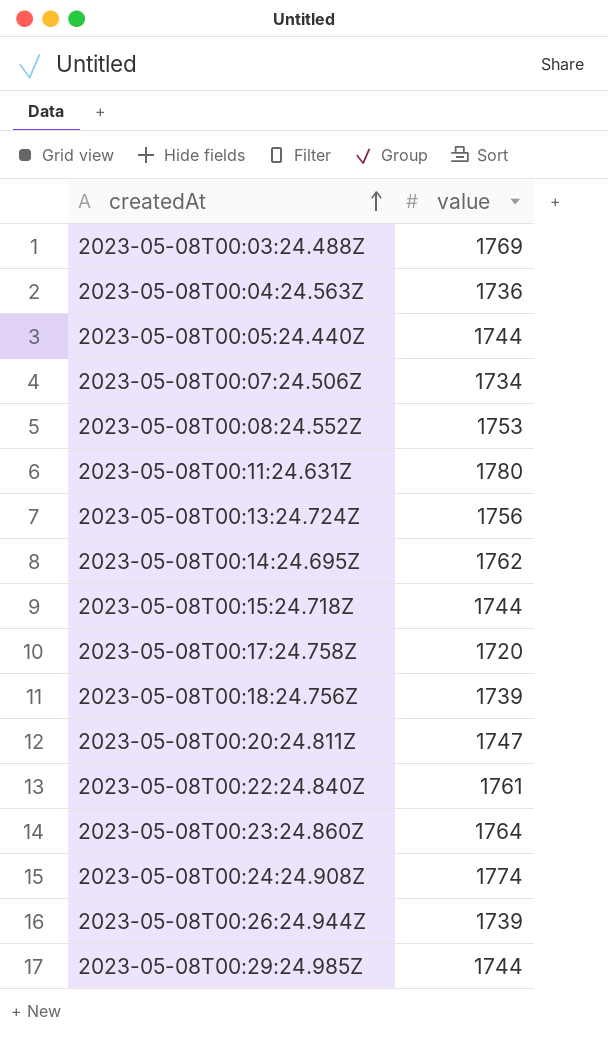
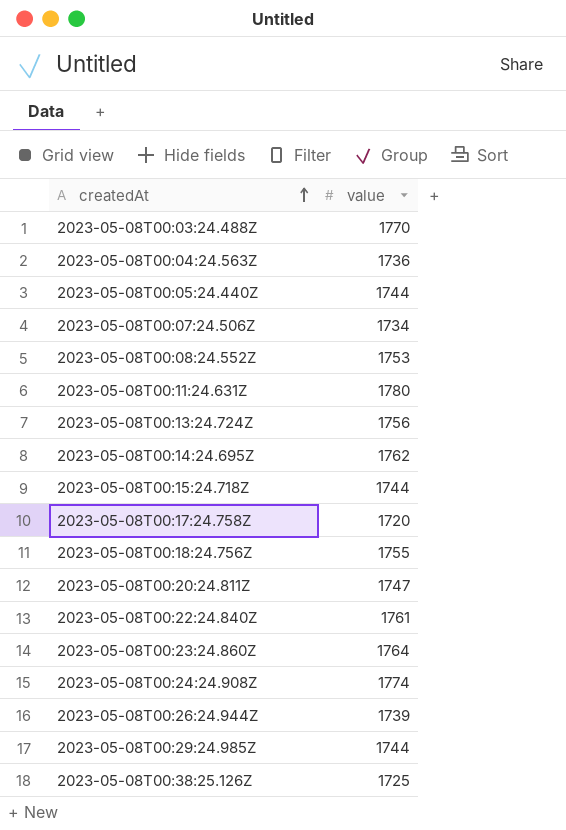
2023-05-08T00:03:24.488Z | value: 1769 -> 1770
2023-05-08T00:18:24.756Z | value: 1739 -> 1755
row 2023-05-08T00:38:25.126Z: none -> 1725

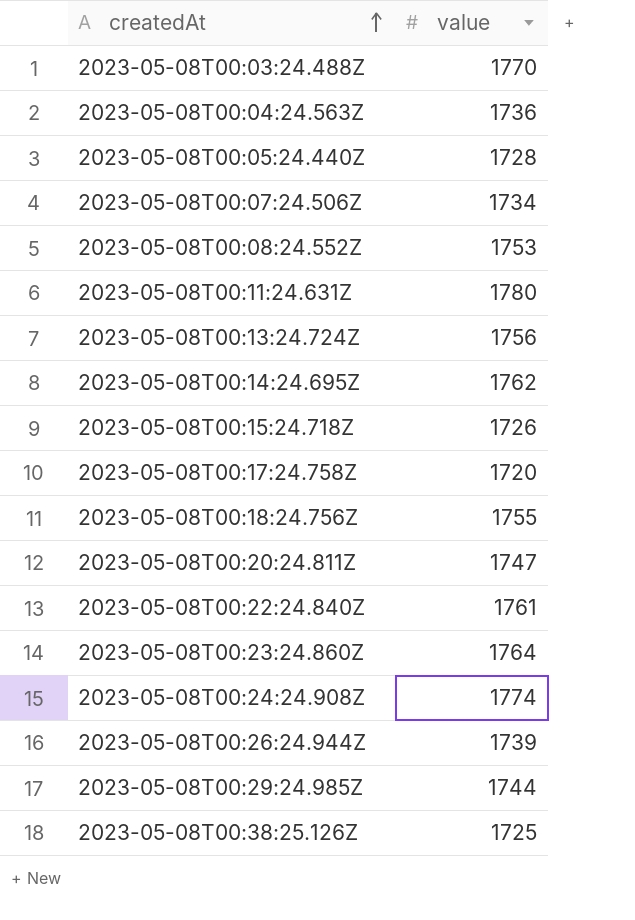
2023-05-08T00:05:24.440Z | value: 1744 -> 1728
2023-05-08T00:15:24.718Z | value: 1744 -> 1726

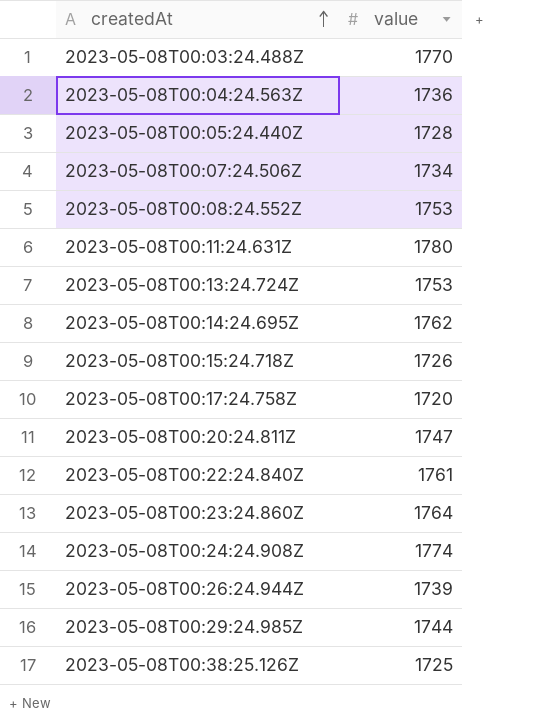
row 2023-05-08T00:18:24.756Z: 1755 -> none
2023-05-08T00:13:24.724Z | value: 1756 -> 1753

